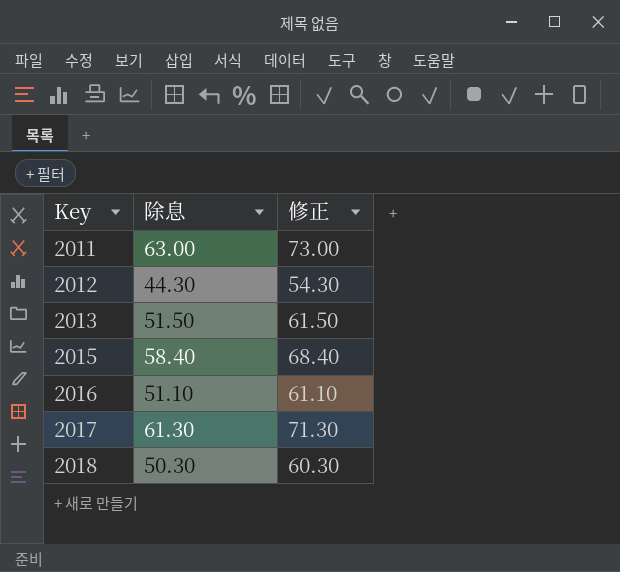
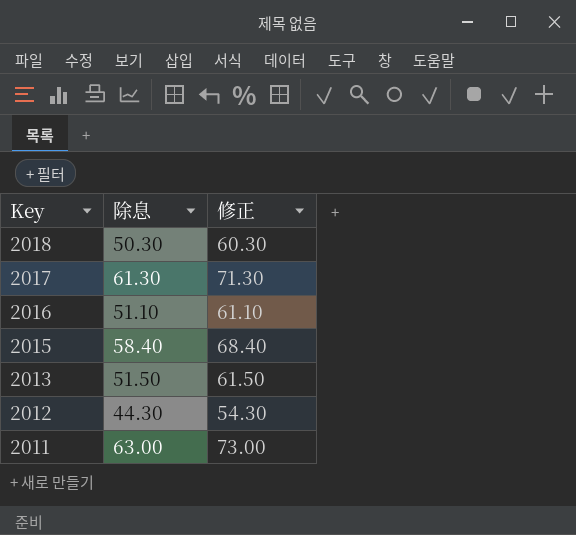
row order: Key ascending -> Key descending

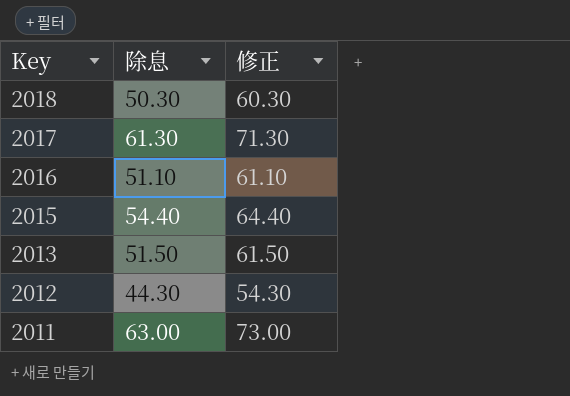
2015 | 除息: 58.40 -> 54.40
2015 | 修正: 68.40 -> 64.40

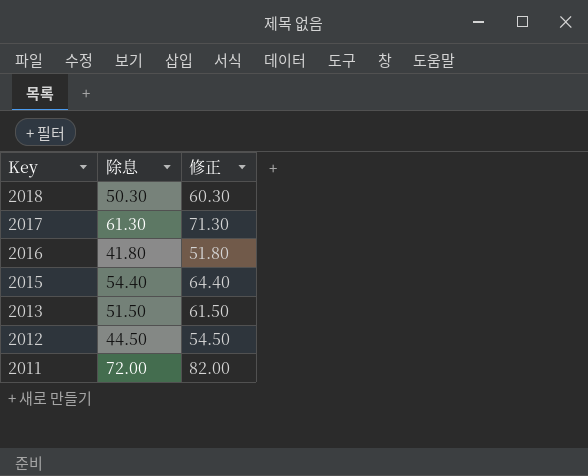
2016 | 除息: 51.10 -> 41.80
2016 | 修正: 61.10 -> 51.80
2012 | 除息: 44.30 -> 44.50
2012 | 修正: 54.30 -> 54.50
2011 | 除息: 63.00 -> 72.00
2011 | 修正: 73.00 -> 82.00

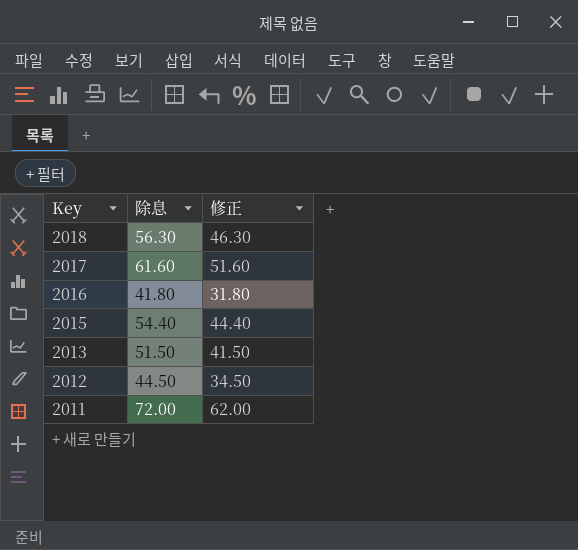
column 修正 | formula: [除息] + 10 -> [除息] - 10
2018 | 除息: 50.30 -> 56.30
2017 | 除息: 61.30 -> 61.60

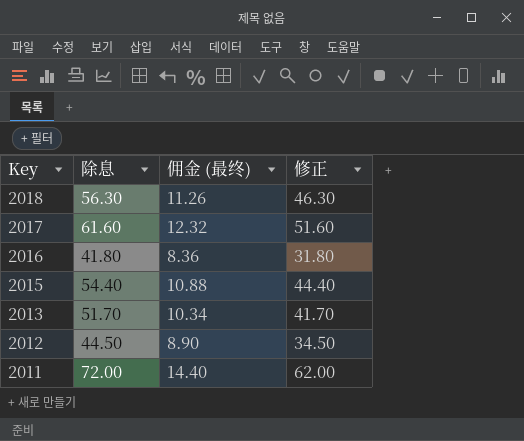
column 佣金 (最终) | formula: none -> [除息] * 0.2
2013 | 除息: 51.50 -> 51.70
2013 | 修正: 41.50 -> 41.70

